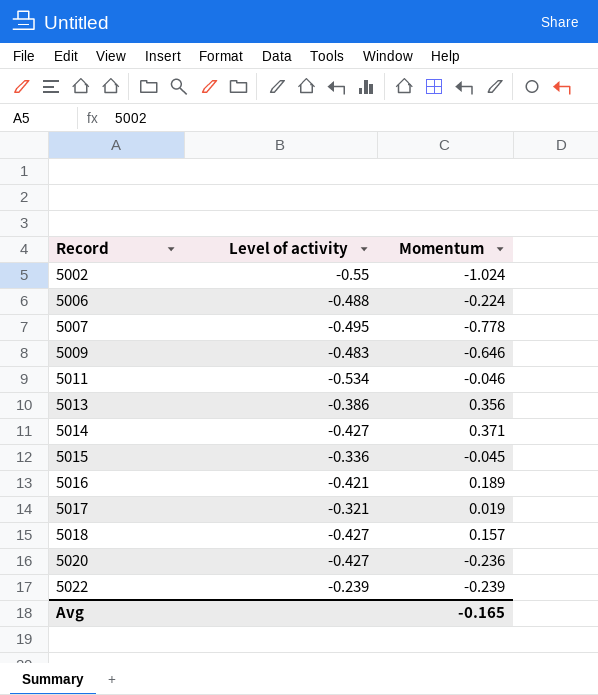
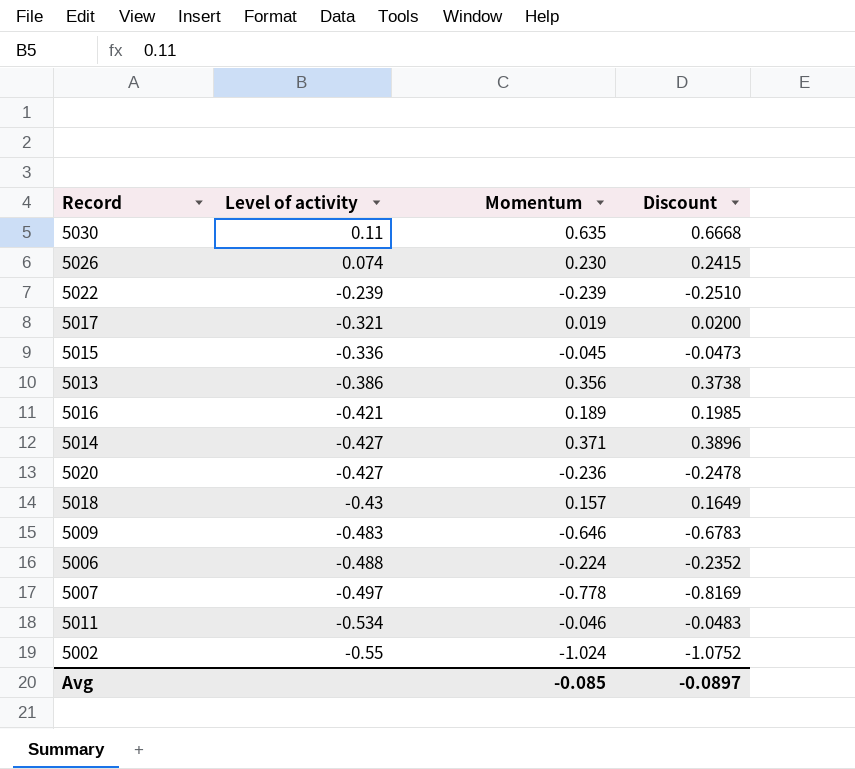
row order: Record ascending -> Level of activity descending
column Discount | formula: none -> [Momentum] * 1.05
row 5030: none -> 0.11 | 0.635 | 0.6668
row 5026: none -> 0.074 | 0.230 | 0.2415
5018 | Level of activity: -0.427 -> -0.43
5007 | Level of activity: -0.495 -> -0.497
Avg | Momentum: -0.165 -> -0.085

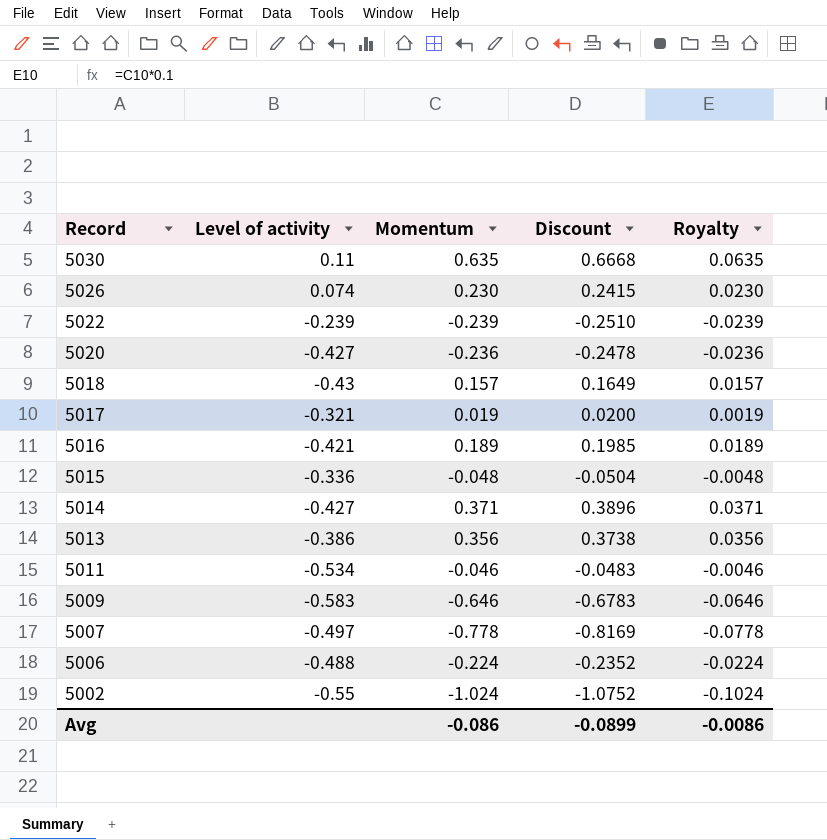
row order: Level of activity descending -> Record descending
column Royalty | formula: none -> [Momentum] * 0.1
5015 | Momentum: -0.045 -> -0.048
5015 | Discount: -0.0473 -> -0.0504
5009 | Level of activity: -0.483 -> -0.583
Avg | Momentum: -0.085 -> -0.086
Avg | Discount: -0.0897 -> -0.0899

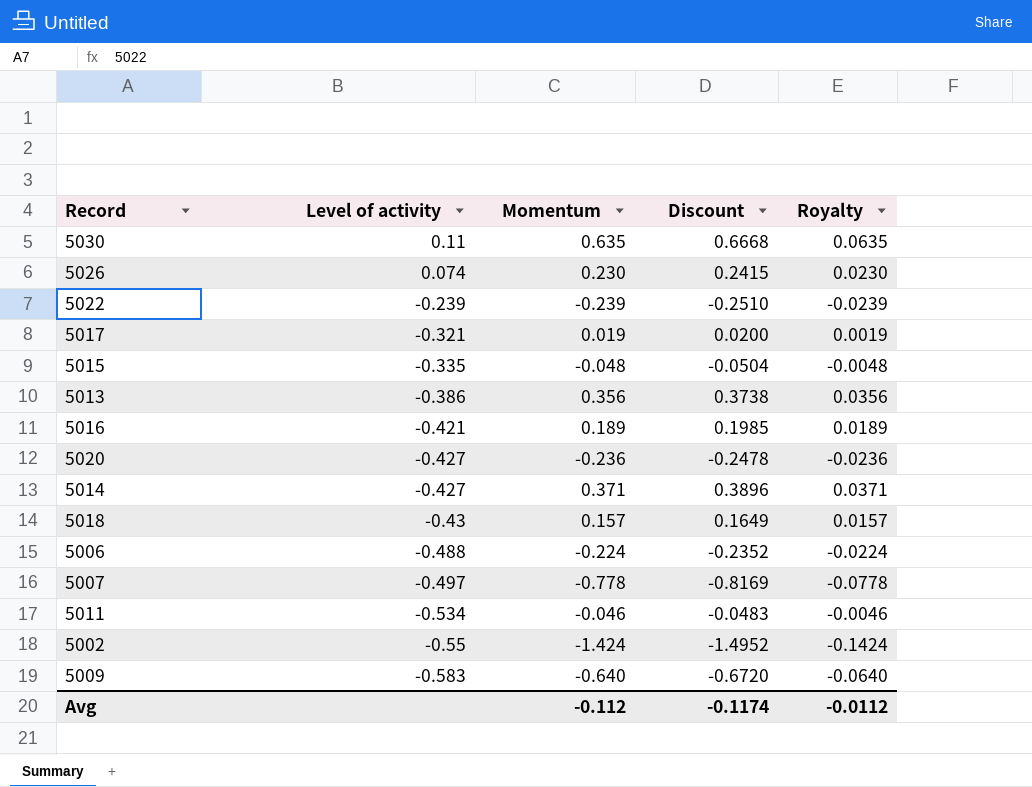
row order: Record descending -> Level of activity descending
5015 | Level of activity: -0.336 -> -0.335
5002 | Momentum: -1.024 -> -1.424
5002 | Discount: -1.0752 -> -1.4952
5002 | Royalty: -0.1024 -> -0.1424
5009 | Momentum: -0.646 -> -0.640
5009 | Discount: -0.6783 -> -0.6720
5009 | Royalty: -0.0646 -> -0.0640
Avg | Momentum: -0.086 -> -0.112
Avg | Discount: -0.0899 -> -0.1174
Avg | Royalty: -0.0086 -> -0.0112

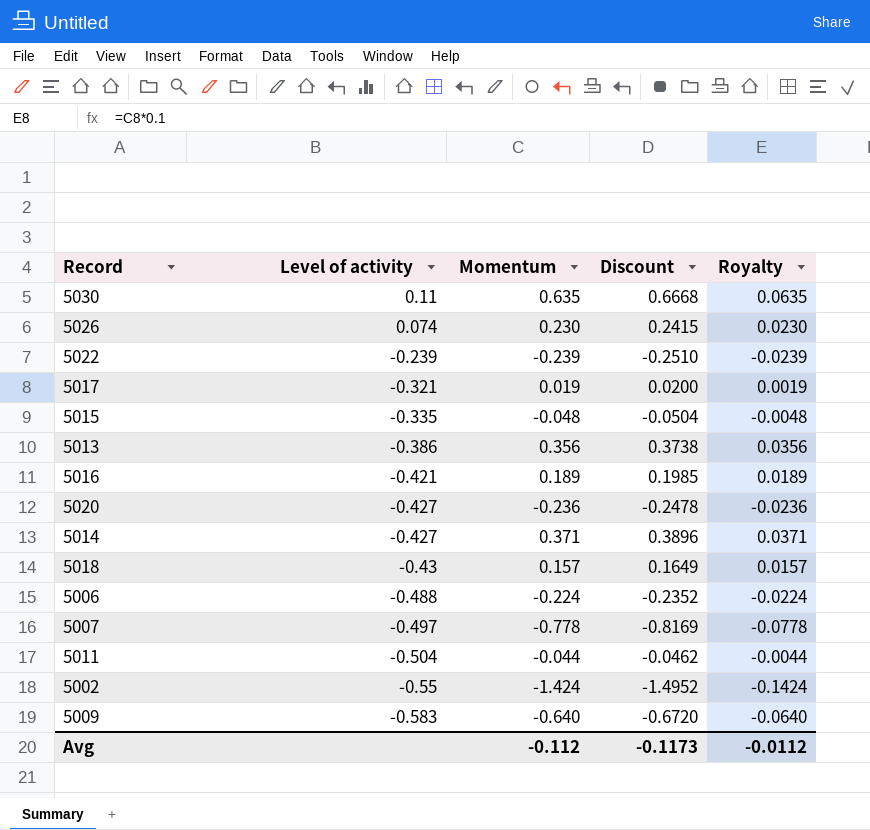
5011 | Level of activity: -0.534 -> -0.504
5011 | Momentum: -0.046 -> -0.044
5011 | Discount: -0.0483 -> -0.0462
5011 | Royalty: -0.0046 -> -0.0044
Avg | Discount: -0.1174 -> -0.1173

